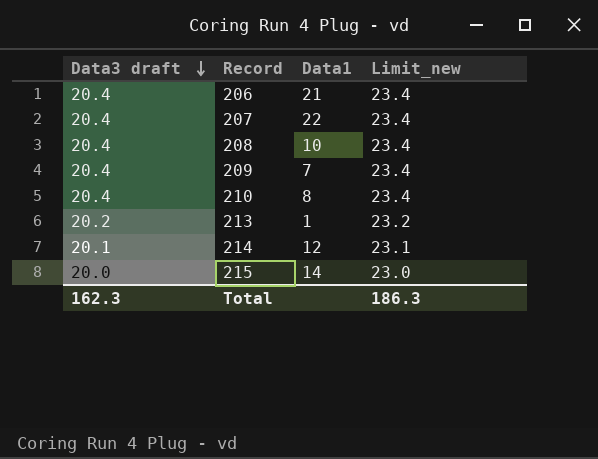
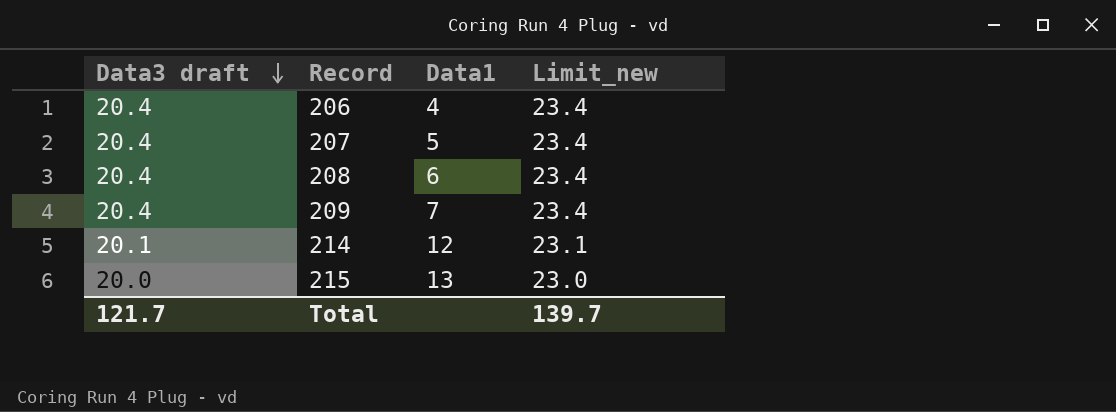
row 210: 20.4 | 8 | 23.4 -> none
row 213: 20.2 | 1 | 23.2 -> none
206 | Data1: 21 -> 4
207 | Data1: 22 -> 5
208 | Data1: 10 -> 6
215 | Data1: 14 -> 13
Total | Data3 draft: 162.3 -> 121.7
Total | Limit_new: 186.3 -> 139.7

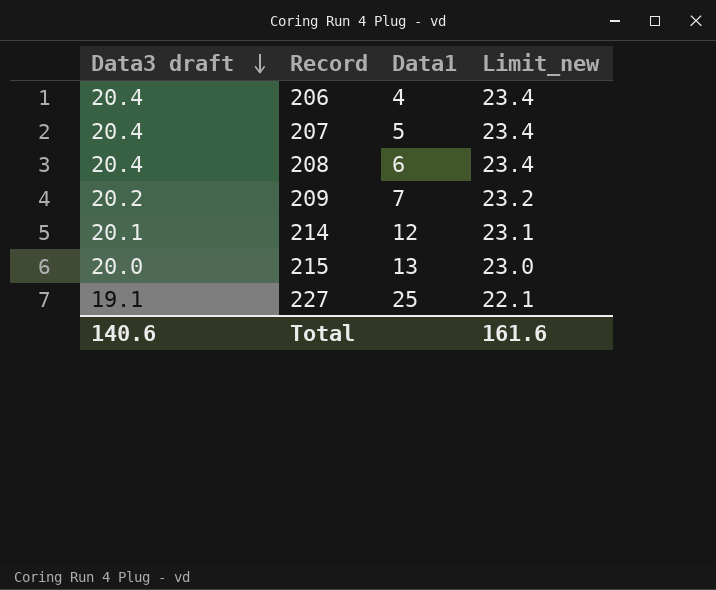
209 | Data3 draft: 20.4 -> 20.2
209 | Limit_new: 23.4 -> 23.2
row 227: none -> 19.1 | 25 | 22.1
Total | Data3 draft: 121.7 -> 140.6
Total | Limit_new: 139.7 -> 161.6

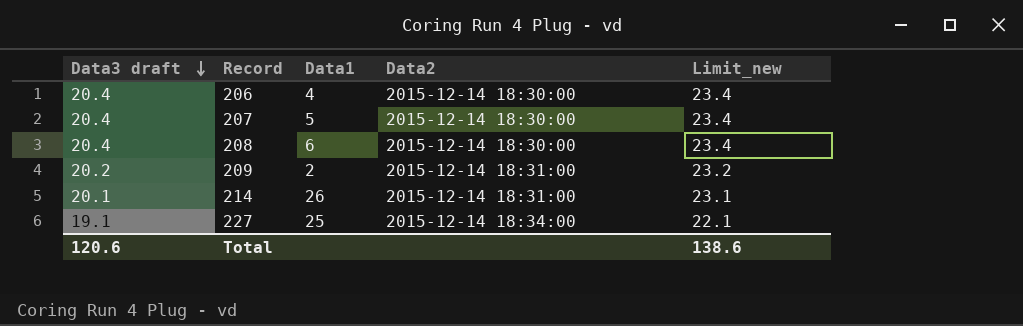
column Data2 | position: none -> 4
row 215: 20.0 | 13 | 23.0 -> none
209 | Data1: 7 -> 2
214 | Data1: 12 -> 26
Total | Data3 draft: 140.6 -> 120.6
Total | Limit_new: 161.6 -> 138.6

